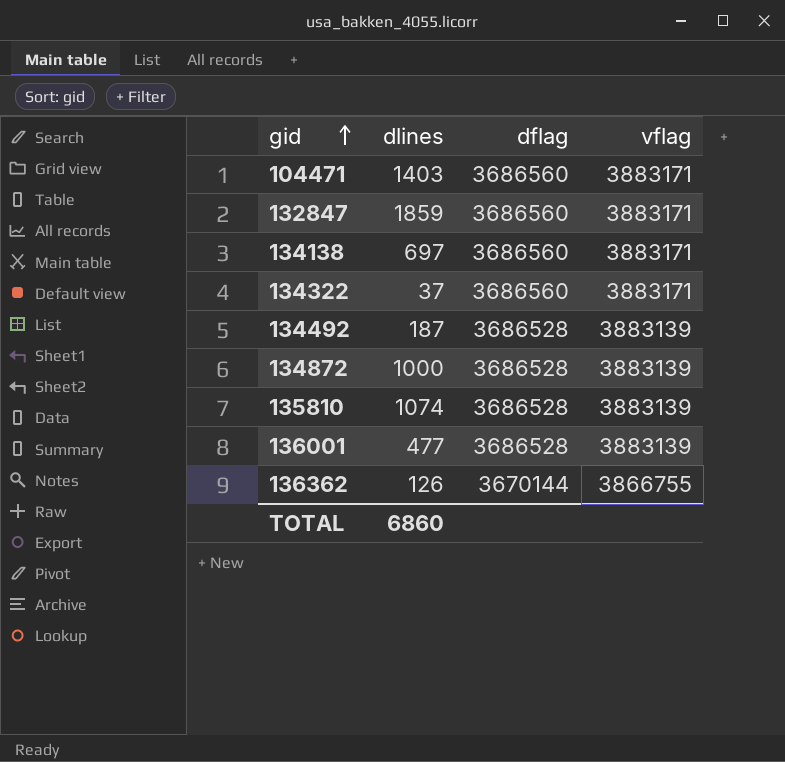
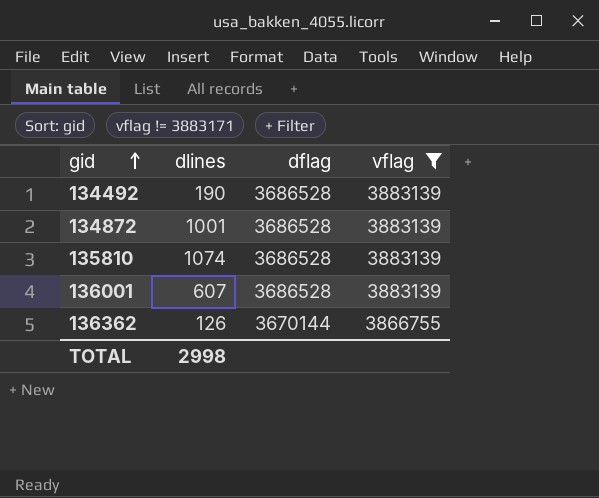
filter: none -> vflag != 3883171
134492 | dlines: 187 -> 190
134872 | dlines: 1000 -> 1001
136001 | dlines: 477 -> 607
TOTAL | dlines: 6860 -> 2998

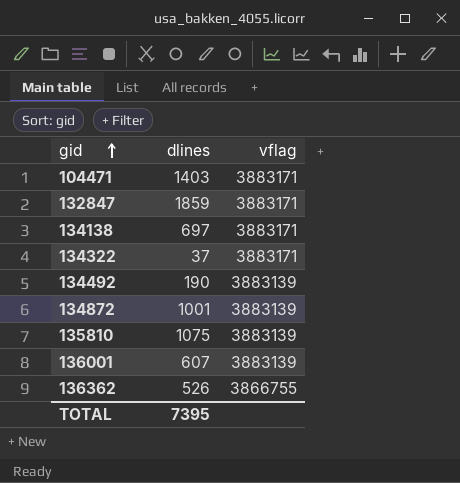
filter: vflag != 3883171 -> none
column dflag | position: 3 -> none
135810 | dlines: 1074 -> 1075
136362 | dlines: 126 -> 526
TOTAL | dlines: 2998 -> 7395

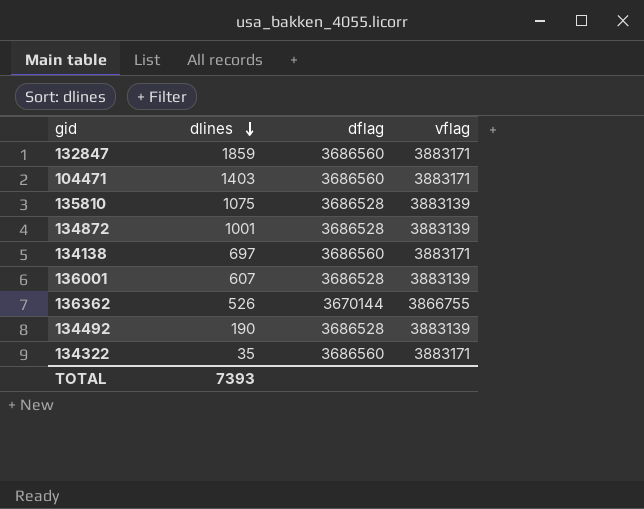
row order: gid ascending -> dlines descending
column dflag | position: none -> 3
134322 | dlines: 37 -> 35
TOTAL | dlines: 7395 -> 7393

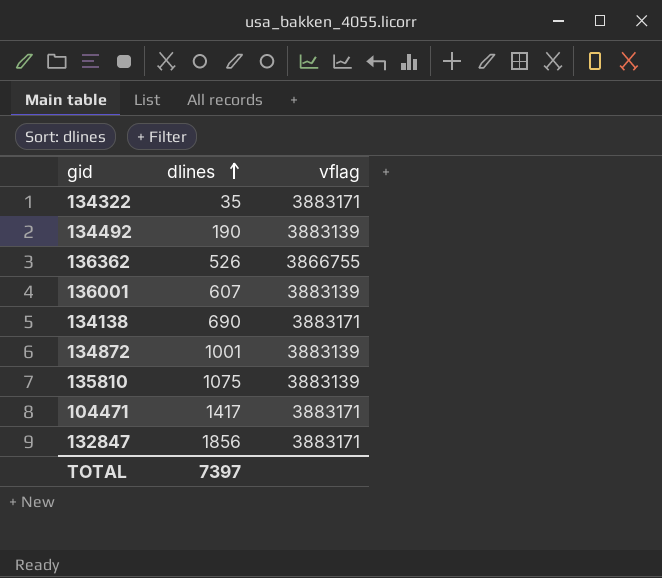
row order: dlines descending -> dlines ascending
column dflag | position: 3 -> none
134138 | dlines: 697 -> 690
104471 | dlines: 1403 -> 1417
132847 | dlines: 1859 -> 1856
TOTAL | dlines: 7393 -> 7397

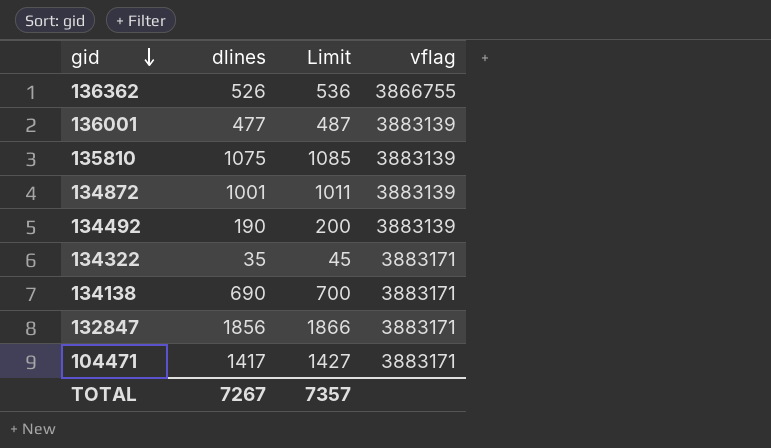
row order: dlines ascending -> gid descending
column Limit | formula: none -> [dlines] + 10
136001 | dlines: 607 -> 477
TOTAL | dlines: 7397 -> 7267

